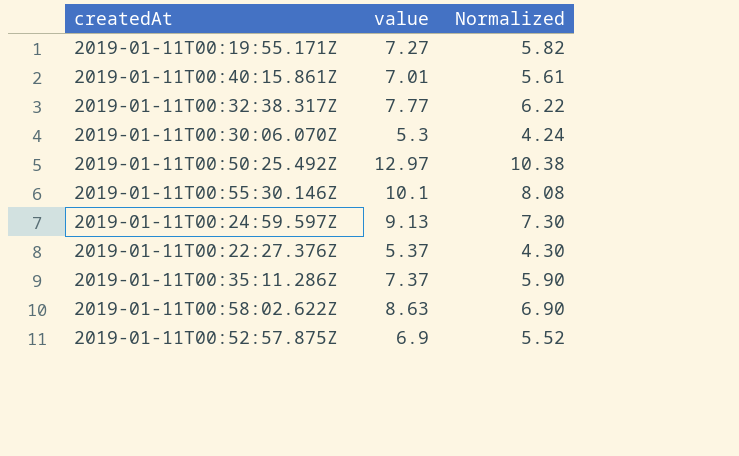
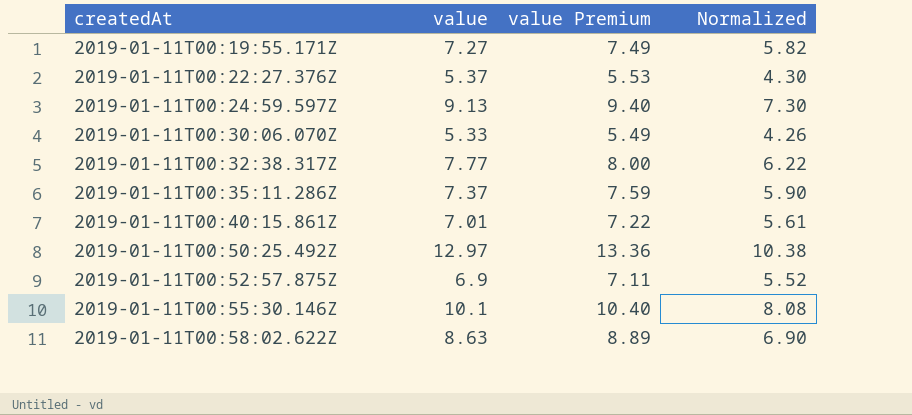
row order: none -> createdAt ascending
column value Premium | formula: none -> [value] * 1.03
2019-01-11T00:30:06.070Z | value: 5.3 -> 5.33
2019-01-11T00:30:06.070Z | Normalized: 4.24 -> 4.26

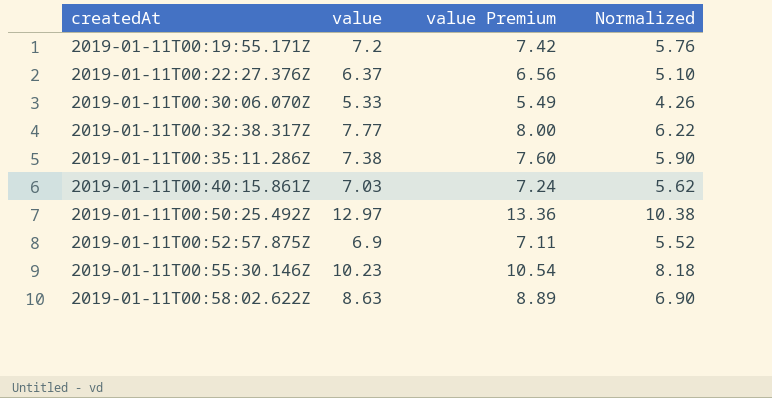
row 2019-01-11T00:24:59.597Z: 9.13 | 9.40 | 7.30 -> none
2019-01-11T00:19:55.171Z | value: 7.27 -> 7.2
2019-01-11T00:19:55.171Z | value Premium: 7.49 -> 7.42
2019-01-11T00:19:55.171Z | Normalized: 5.82 -> 5.76
2019-01-11T00:22:27.376Z | value: 5.37 -> 6.37
2019-01-11T00:22:27.376Z | value Premium: 5.53 -> 6.56
2019-01-11T00:22:27.376Z | Normalized: 4.30 -> 5.10
2019-01-11T00:35:11.286Z | value: 7.37 -> 7.38
2019-01-11T00:35:11.286Z | value Premium: 7.59 -> 7.60
2019-01-11T00:40:15.861Z | value: 7.01 -> 7.03
2019-01-11T00:40:15.861Z | value Premium: 7.22 -> 7.24
2019-01-11T00:40:15.861Z | Normalized: 5.61 -> 5.62
2019-01-11T00:55:30.146Z | value: 10.1 -> 10.23
2019-01-11T00:55:30.146Z | value Premium: 10.40 -> 10.54
2019-01-11T00:55:30.146Z | Normalized: 8.08 -> 8.18

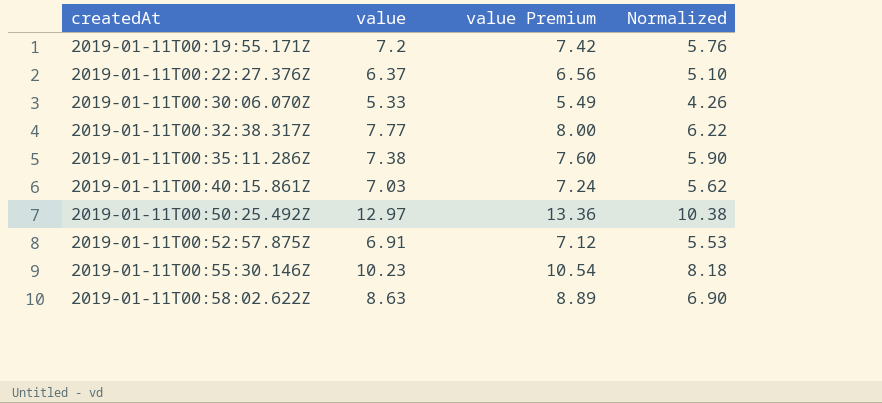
2019-01-11T00:52:57.875Z | value: 6.9 -> 6.91
2019-01-11T00:52:57.875Z | value Premium: 7.11 -> 7.12
2019-01-11T00:52:57.875Z | Normalized: 5.52 -> 5.53

